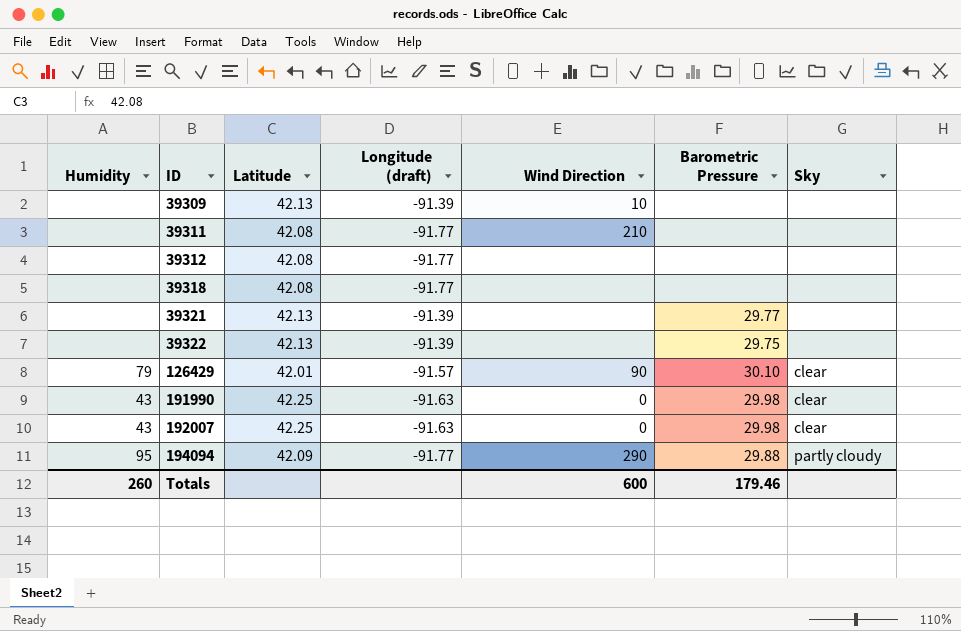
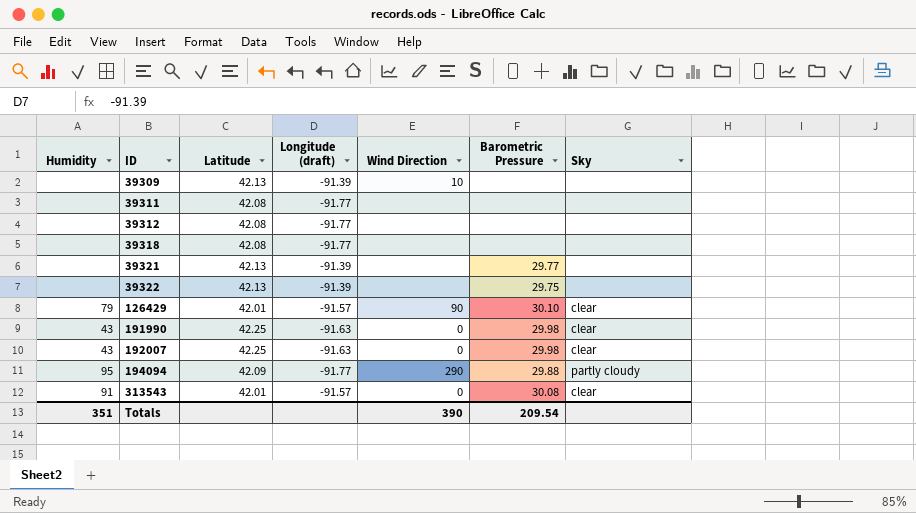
39311 | Wind Direction: 210 -> none
row 313543: none -> 91 | 42.01 | -91.57 | 0 | 30.08 | clear
Totals | Humidity: 260 -> 351
Totals | Wind Direction: 600 -> 390
Totals | Barometric Pressure: 179.46 -> 209.54

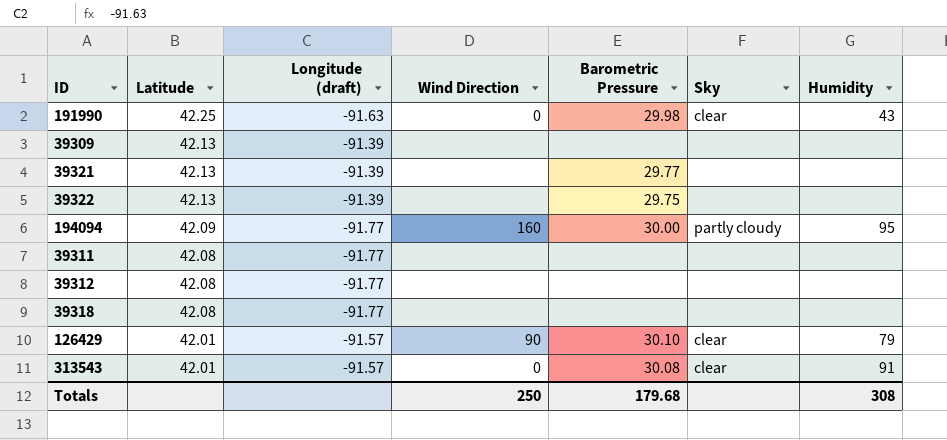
row order: ID ascending -> Latitude descending
column Humidity | position: 1 -> 7
row 192007: 43 | 42.25 | -91.63 | 0 | 29.98 | clear -> none
39309 | Wind Direction: 10 -> none
194094 | Wind Direction: 290 -> 160
194094 | Barometric Pressure: 29.88 -> 30.00
Totals | Wind Direction: 390 -> 250
Totals | Barometric Pressure: 209.54 -> 179.68
Totals | Humidity: 351 -> 308

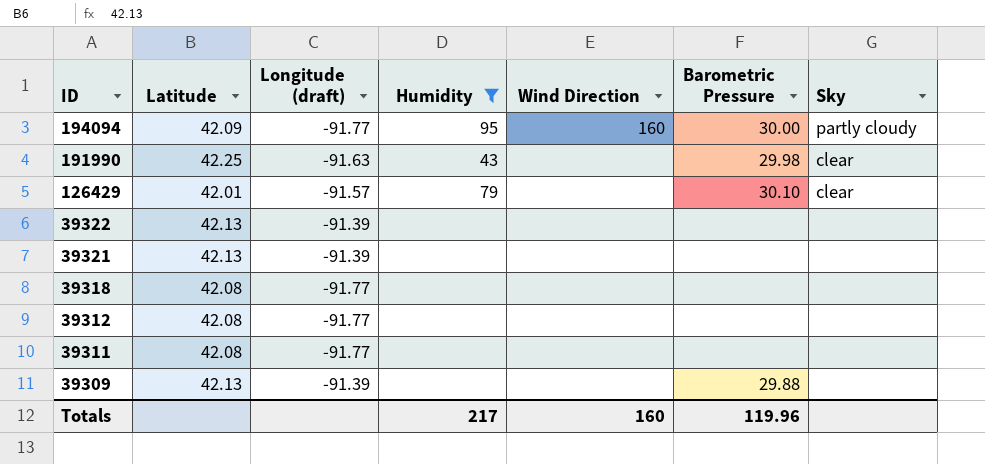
filter: none -> Humidity != 91
row order: Latitude descending -> ID descending
column Humidity | position: 7 -> 4
191990 | Wind Direction: 0 -> none
126429 | Wind Direction: 90 -> none
39322 | Barometric Pressure: 29.75 -> none
39321 | Barometric Pressure: 29.77 -> none
39309 | Barometric Pressure: none -> 29.88
Totals | Humidity: 308 -> 217
Totals | Wind Direction: 250 -> 160
Totals | Barometric Pressure: 179.68 -> 119.96

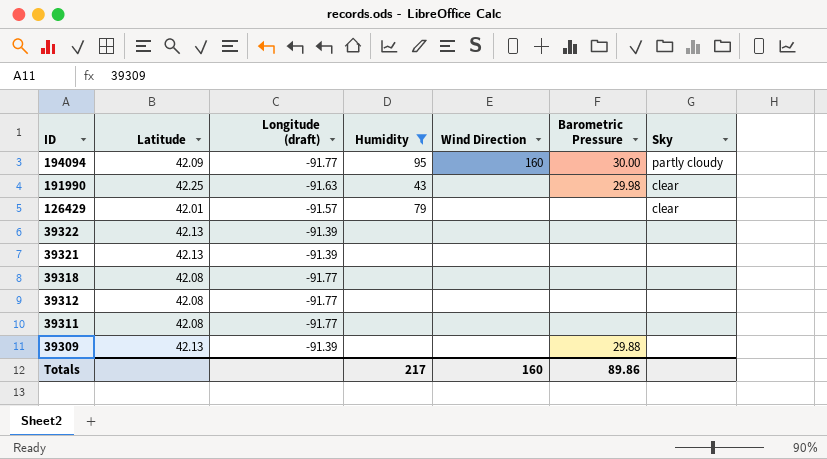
126429 | Barometric Pressure: 30.10 -> none
Totals | Barometric Pressure: 119.96 -> 89.86

